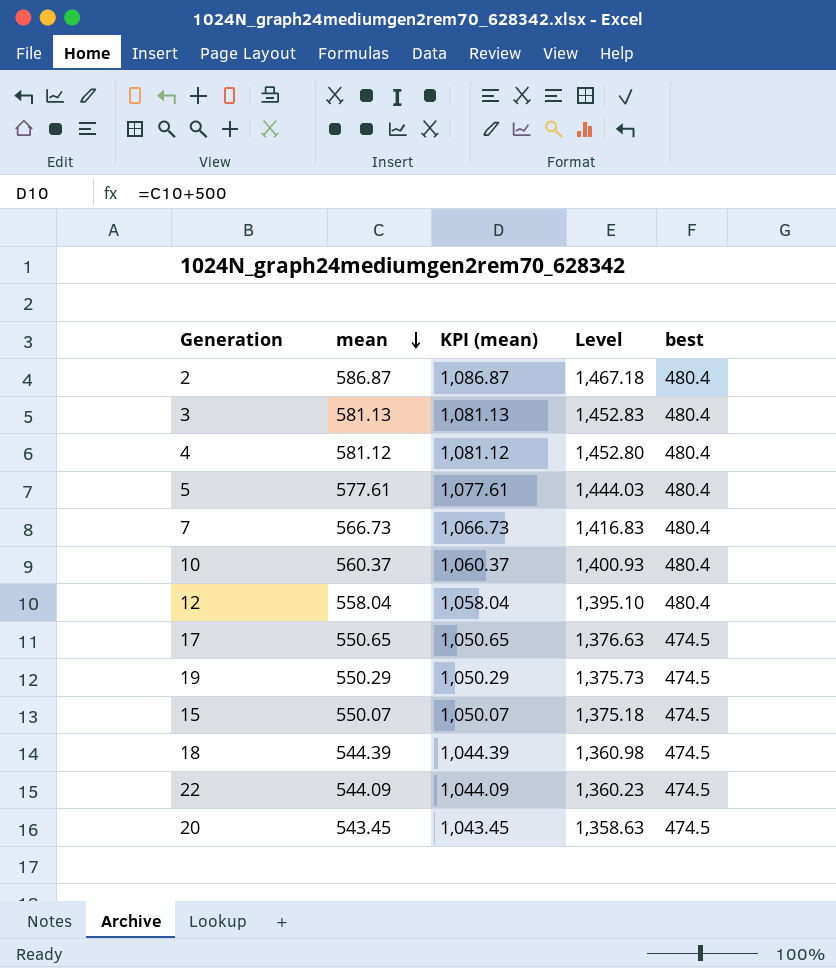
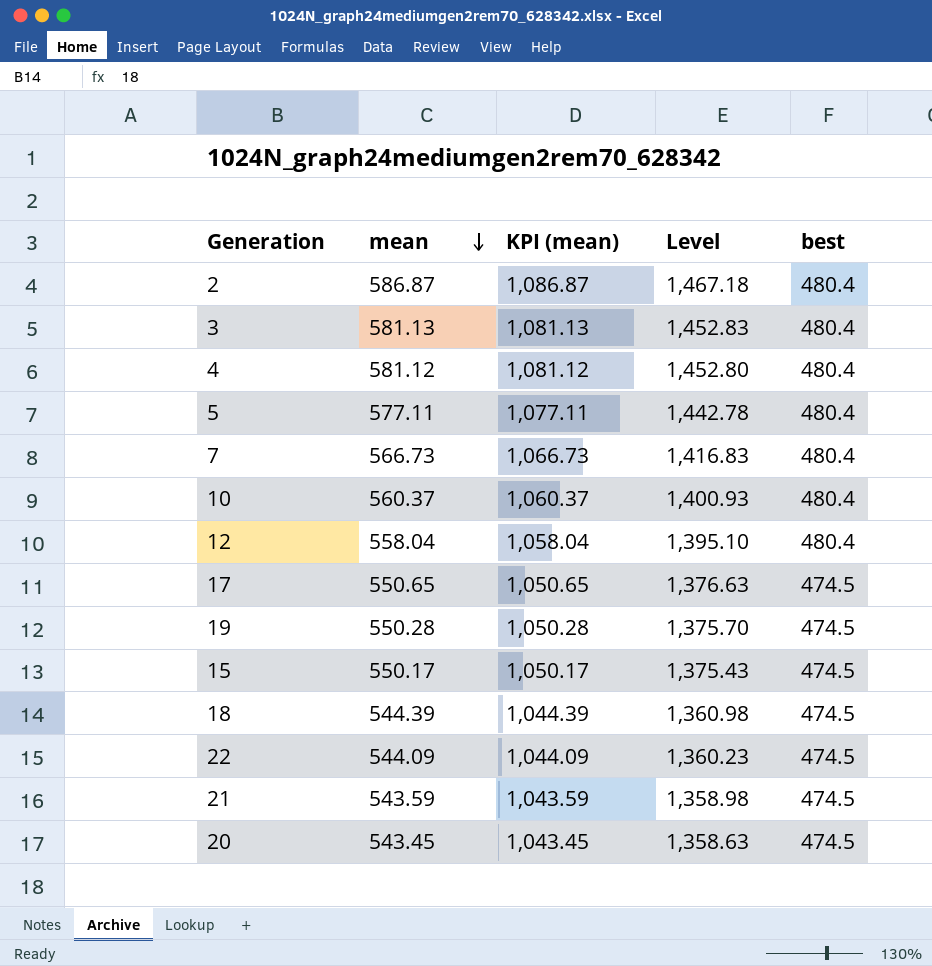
5 | mean: 577.61 -> 577.11
5 | KPI (mean): 1,077.61 -> 1,077.11
5 | Level: 1,444.03 -> 1,442.78
19 | mean: 550.29 -> 550.28
19 | KPI (mean): 1,050.29 -> 1,050.28
19 | Level: 1,375.73 -> 1,375.70
15 | mean: 550.07 -> 550.17
15 | KPI (mean): 1,050.07 -> 1,050.17
15 | Level: 1,375.18 -> 1,375.43
row 21: none -> 543.59 | 1,043.59 | 1,358.98 | 474.5

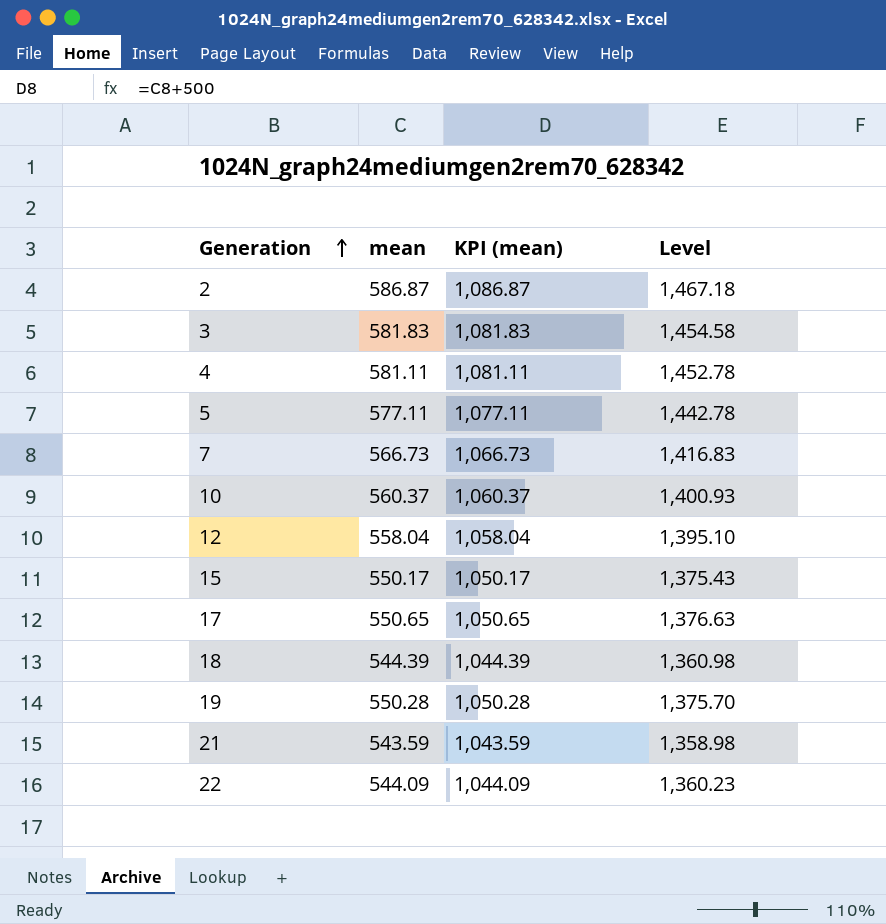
row order: mean descending -> Generation ascending
column best | position: 5 -> none
row 20: 543.45 | 1,043.45 | 1,358.63 | 474.5 -> none
3 | mean: 581.13 -> 581.83
3 | KPI (mean): 1,081.13 -> 1,081.83
3 | Level: 1,452.83 -> 1,454.58
4 | mean: 581.12 -> 581.11
4 | KPI (mean): 1,081.12 -> 1,081.11
4 | Level: 1,452.80 -> 1,452.78

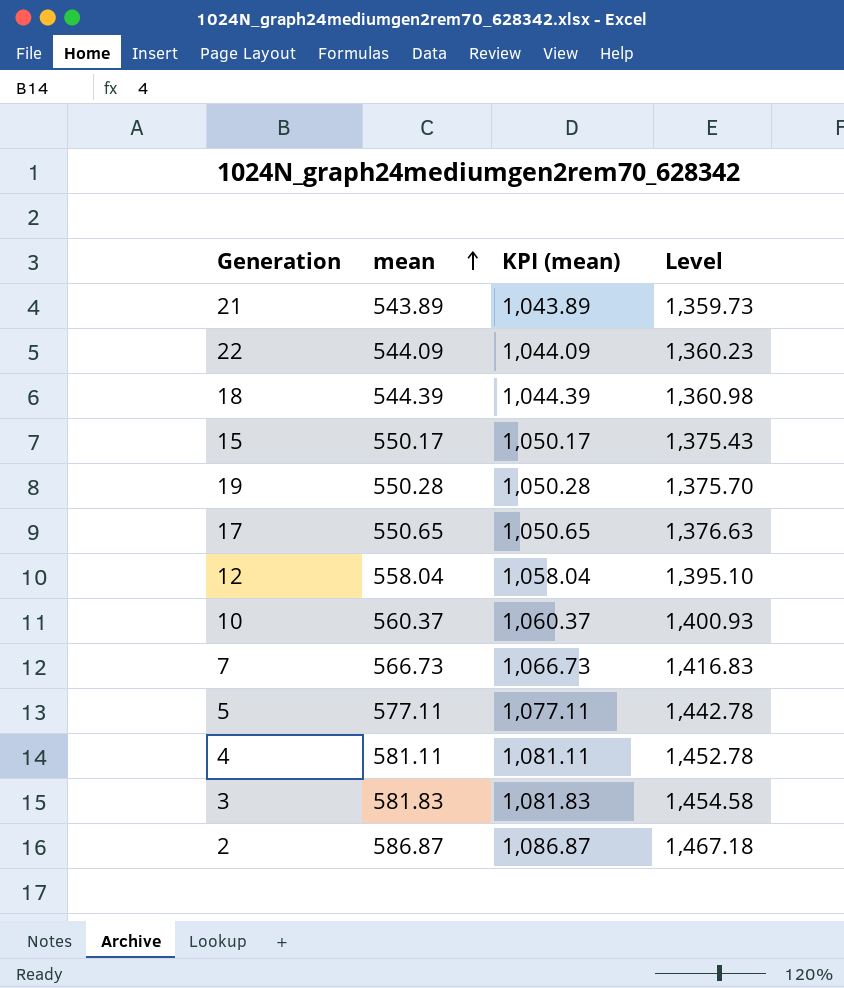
row order: Generation ascending -> mean ascending
21 | mean: 543.59 -> 543.89
21 | KPI (mean): 1,043.59 -> 1,043.89
21 | Level: 1,358.98 -> 1,359.73

